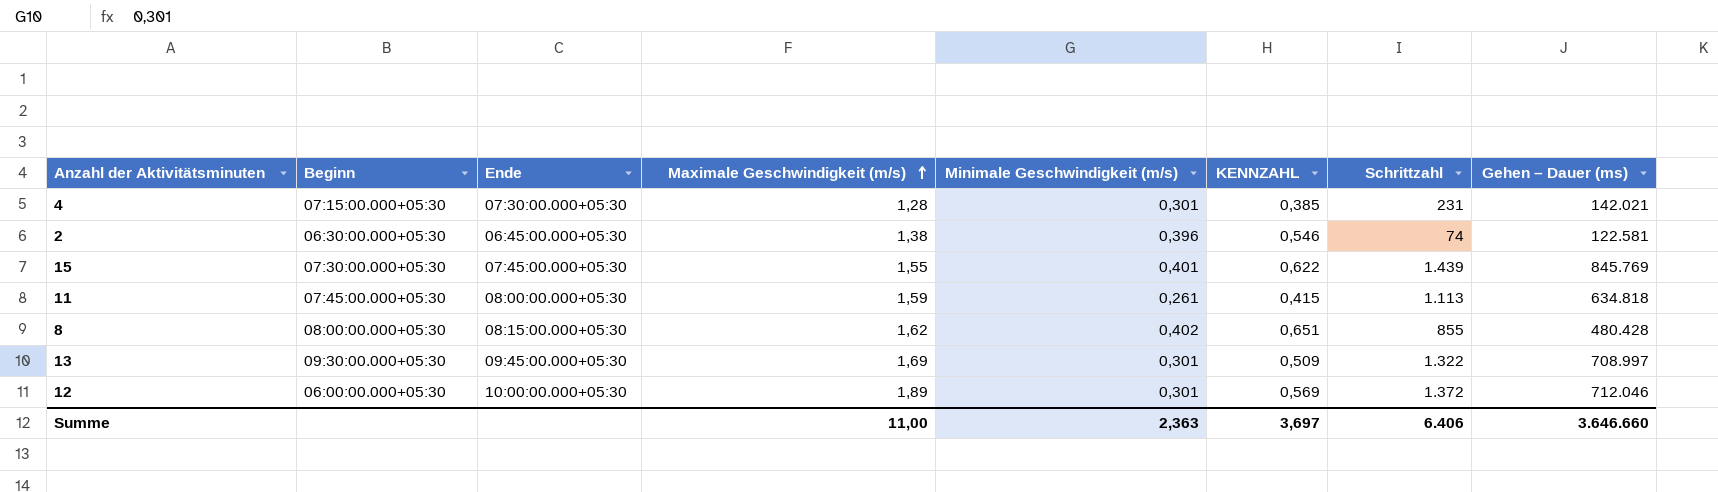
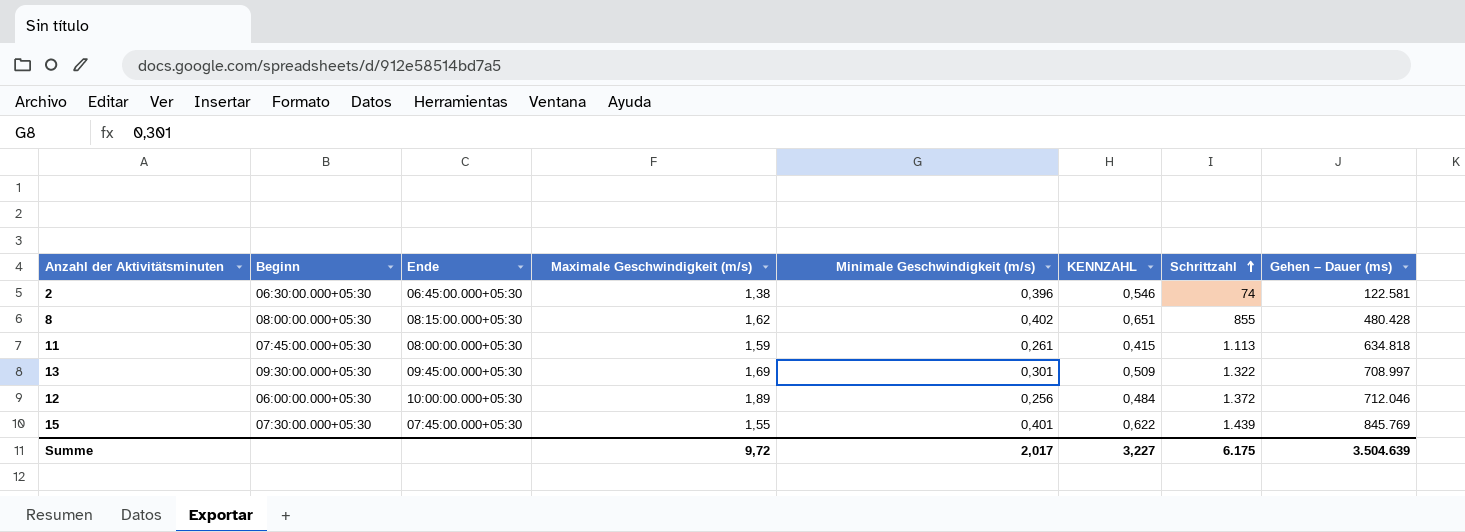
row order: Maximale Geschwindigkeit (m/s) ascending -> Schrittzahl ascending
row 4: 07:15:00.000+05:30 | 07:30:00.000+05:30 | 1,28 | 0,301 | 0,385 | 231 | 142.021 -> none
12 | Minimale Geschwindigkeit (m/s): 0,301 -> 0,256
12 | KENNZAHL: 0,569 -> 0,484
Summe | Maximale Geschwindigkeit (m/s): 11,00 -> 9,72
Summe | Minimale Geschwindigkeit (m/s): 2,363 -> 2,017
Summe | KENNZAHL: 3,697 -> 3,227
Summe | Schrittzahl: 6.406 -> 6.175
Summe | Gehen – Dauer (ms): 3.646.660 -> 3.504.639

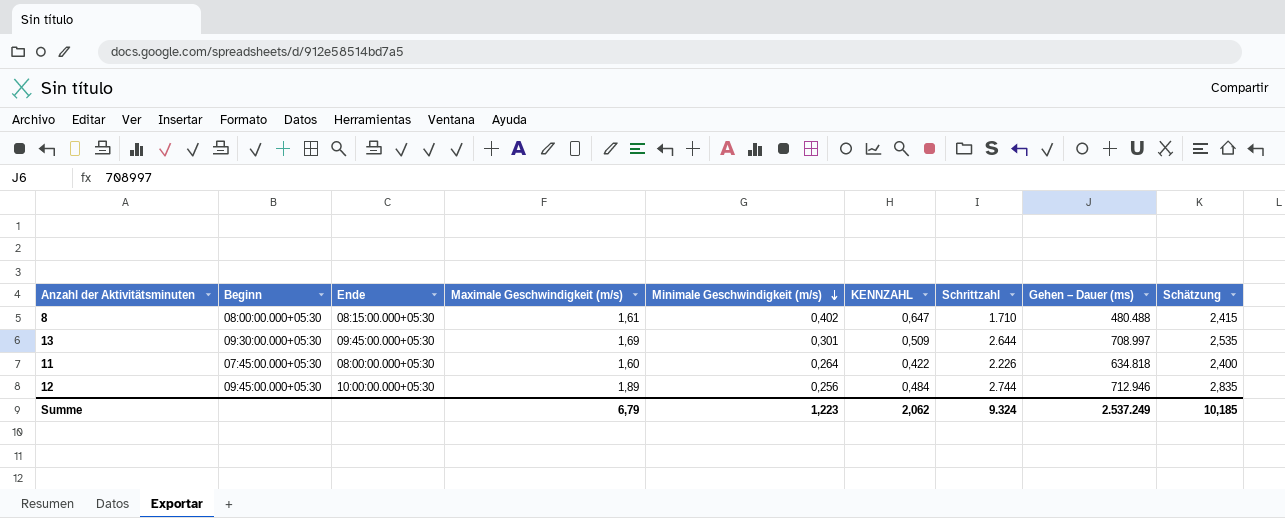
row order: Schrittzahl ascending -> Minimale Geschwindigkeit (m/s) descending
column Schätzung | formula: none -> [Maximale Geschwindigkeit (m/s)] * 1,5
row 2: 06:30:00.000+05:30 | 06:45:00.000+05:30 | 1,38 | 0,396 | 0,546 | 74 | 122.581 -> none
row 15: 07:30:00.000+05:30 | 07:45:00.000+05:30 | 1,55 | 0,401 | 0,622 | 1.439 | 845.769 -> none
8 | Maximale Geschwindigkeit (m/s): 1,62 -> 1,61
8 | KENNZAHL: 0,651 -> 0,647
8 | Schrittzahl: 855 -> 1.710
8 | Gehen – Dauer (ms): 480.428 -> 480.488
13 | Schrittzahl: 1.322 -> 2.644
11 | Maximale Geschwindigkeit (m/s): 1,59 -> 1,60
11 | Minimale Geschwindigkeit (m/s): 0,261 -> 0,264
11 | KENNZAHL: 0,415 -> 0,422
11 | Schrittzahl: 1.113 -> 2.226
12 | Beginn: 06:00:00.000+05:30 -> 09:45:00.000+05:30
12 | Schrittzahl: 1.372 -> 2.744
12 | Gehen – Dauer (ms): 712.046 -> 712.946
Summe | Maximale Geschwindigkeit (m/s): 9,72 -> 6,79
Summe | Minimale Geschwindigkeit (m/s): 2,017 -> 1,223
Summe | KENNZAHL: 3,227 -> 2,062
Summe | Schrittzahl: 6.175 -> 9.324
Summe | Gehen – Dauer (ms): 3.504.639 -> 2.537.249

